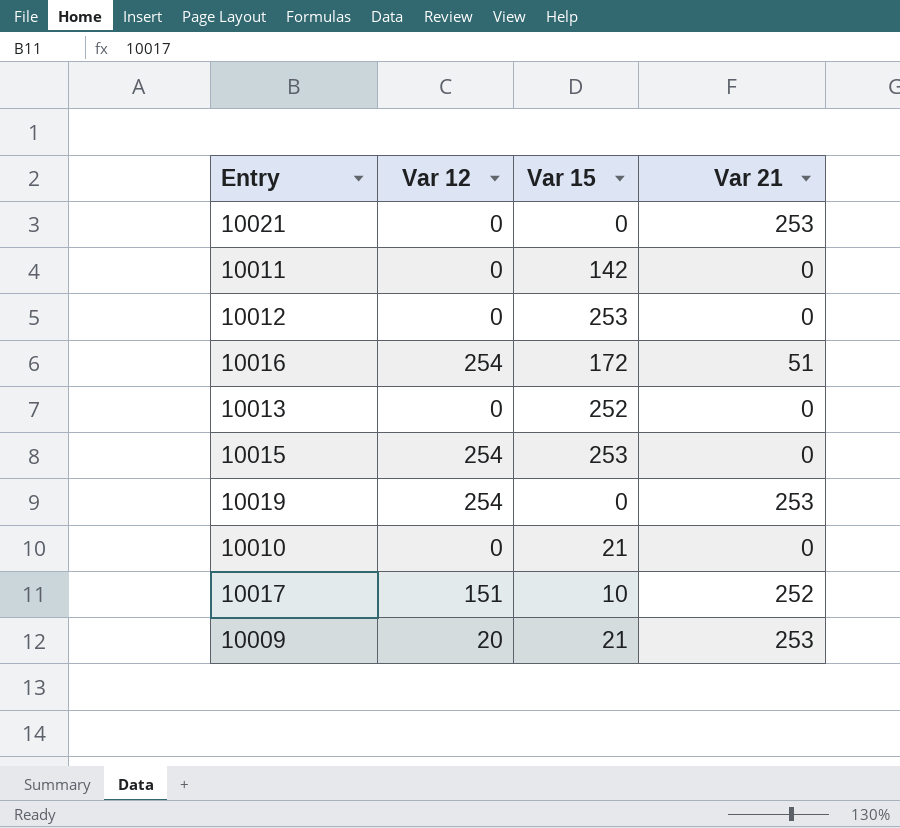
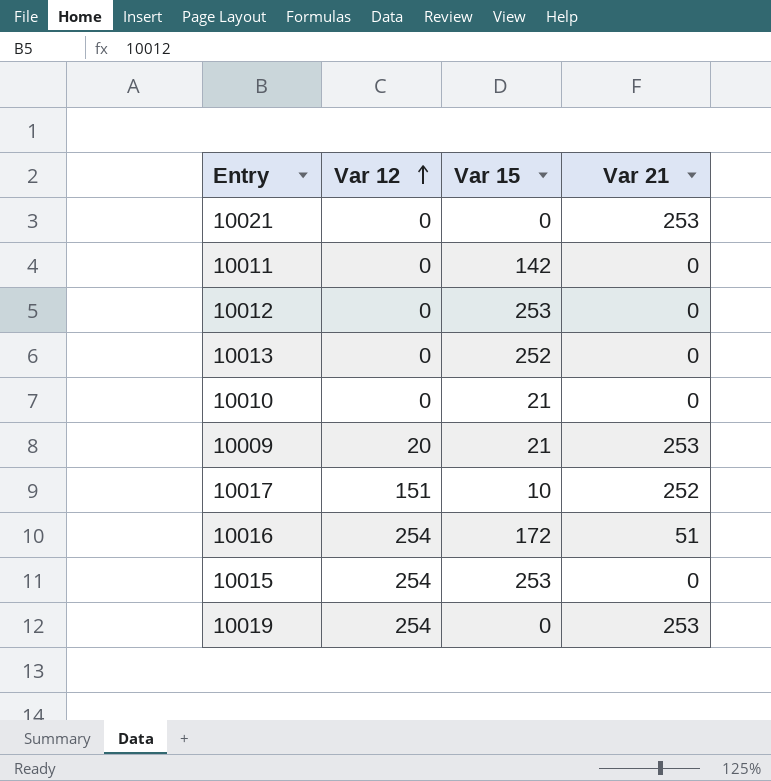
row order: none -> Var 12 ascending

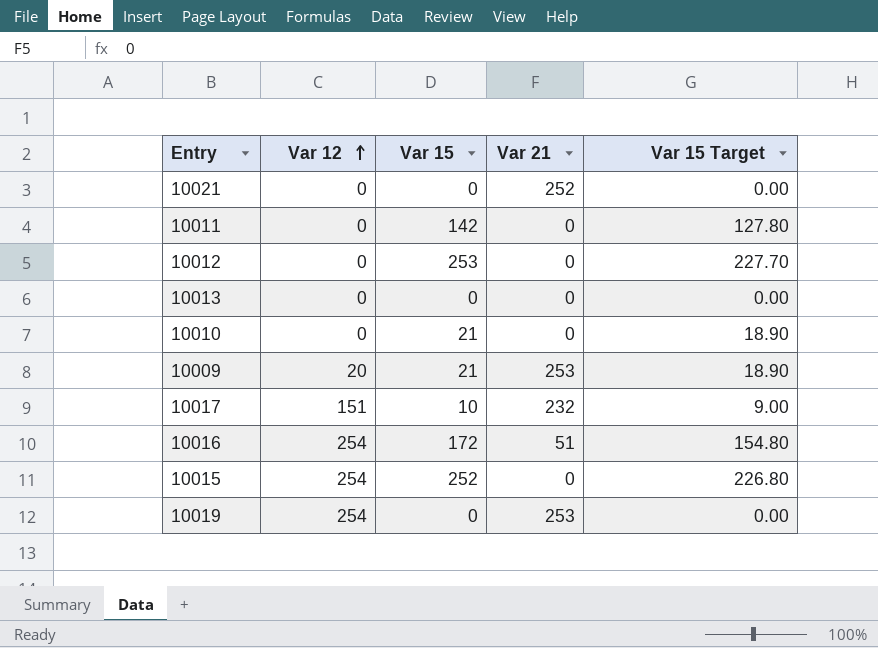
column Var 15 Target | formula: none -> [Var 15] * 0.9
10021 | Var 21: 253 -> 252
10013 | Var 15: 252 -> 0
10017 | Var 21: 252 -> 232
10015 | Var 15: 253 -> 252

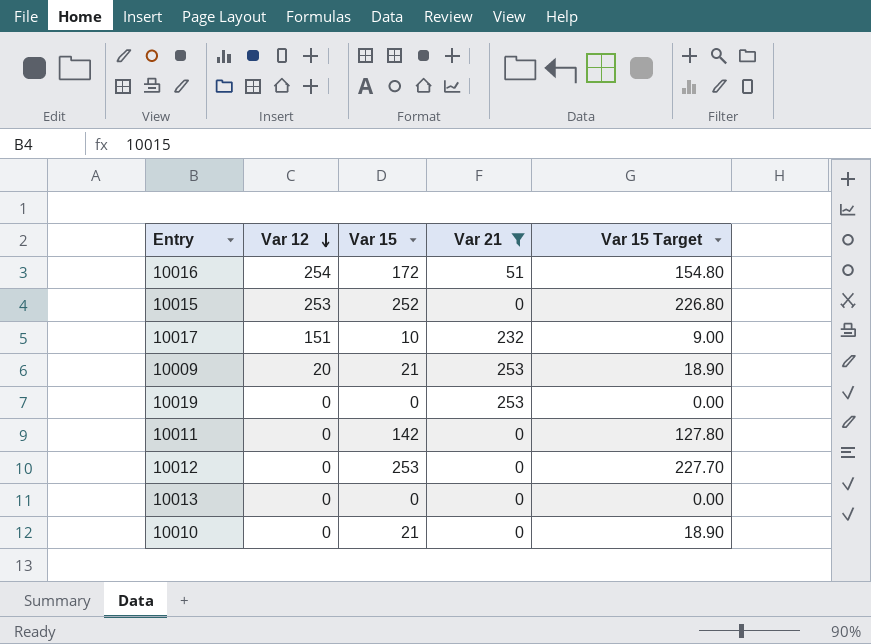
filter: none -> Var 21 != 252
row order: Var 12 ascending -> Var 12 descending
10015 | Var 12: 254 -> 253
10019 | Var 12: 254 -> 0

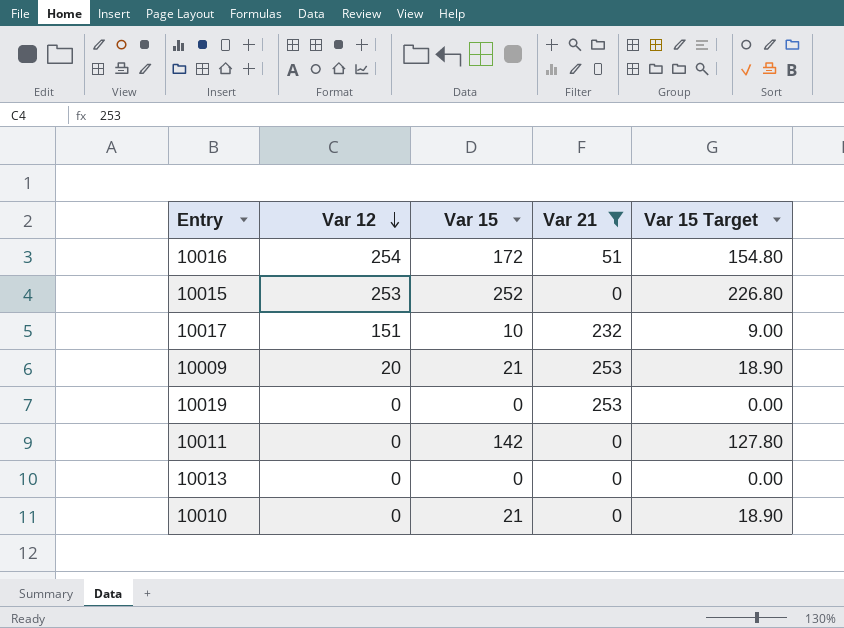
row 10012: 0 | 253 | 0 | 227.70 -> none

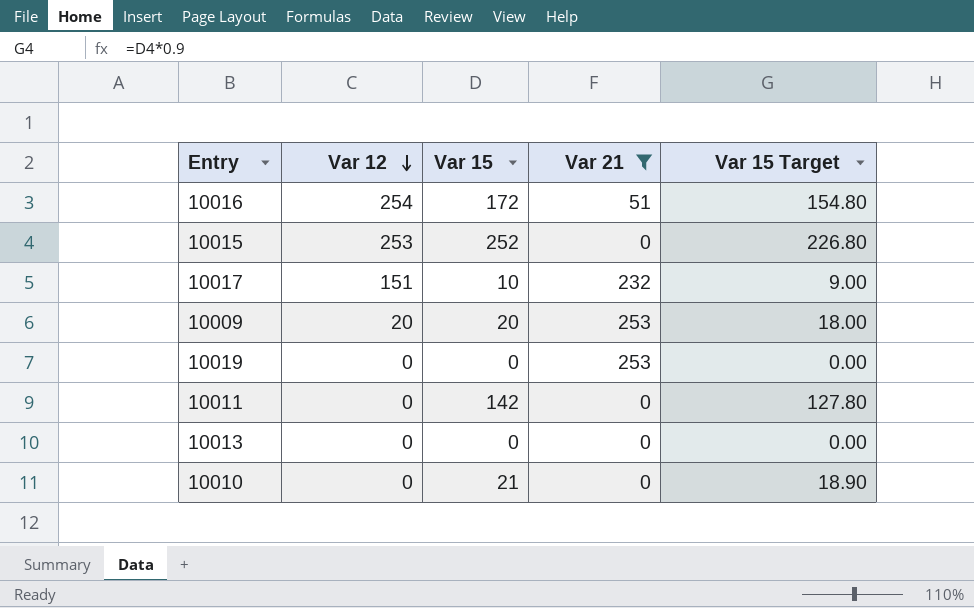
10009 | Var 15: 21 -> 20
10009 | Var 15 Target: 18.90 -> 18.00

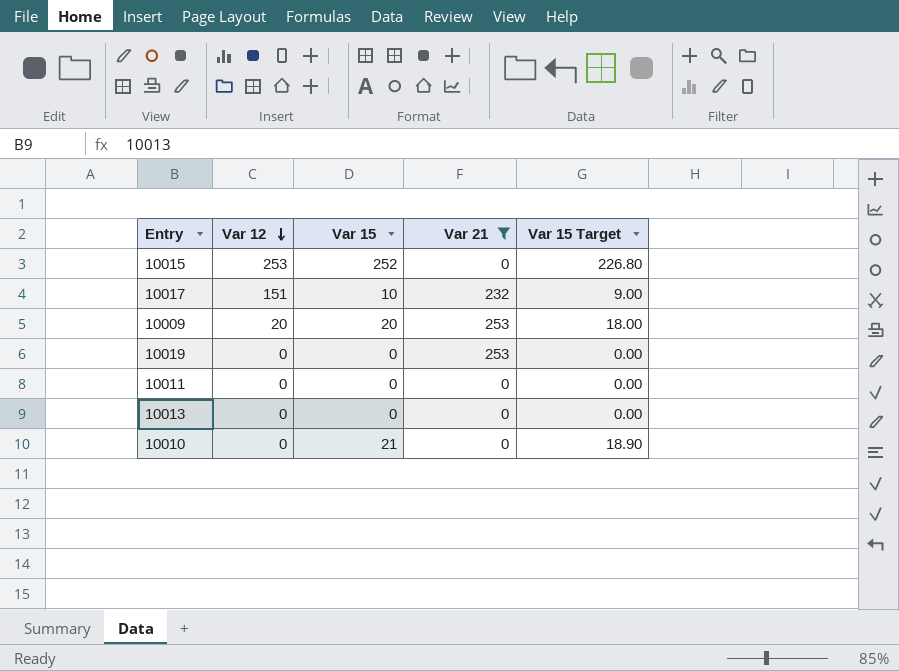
row 10016: 254 | 172 | 51 | 154.80 -> none
10011 | Var 15: 142 -> 0
10011 | Var 15 Target: 127.80 -> 0.00

